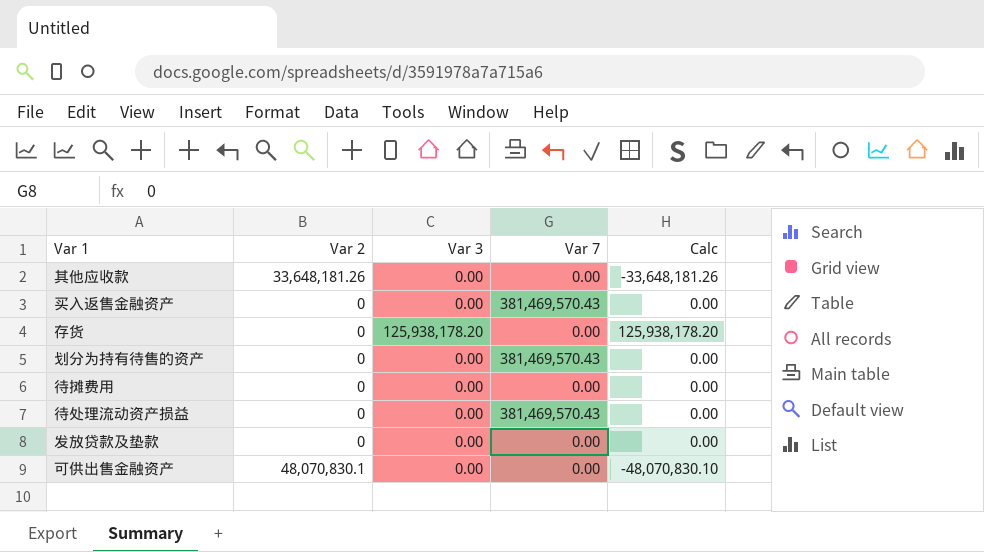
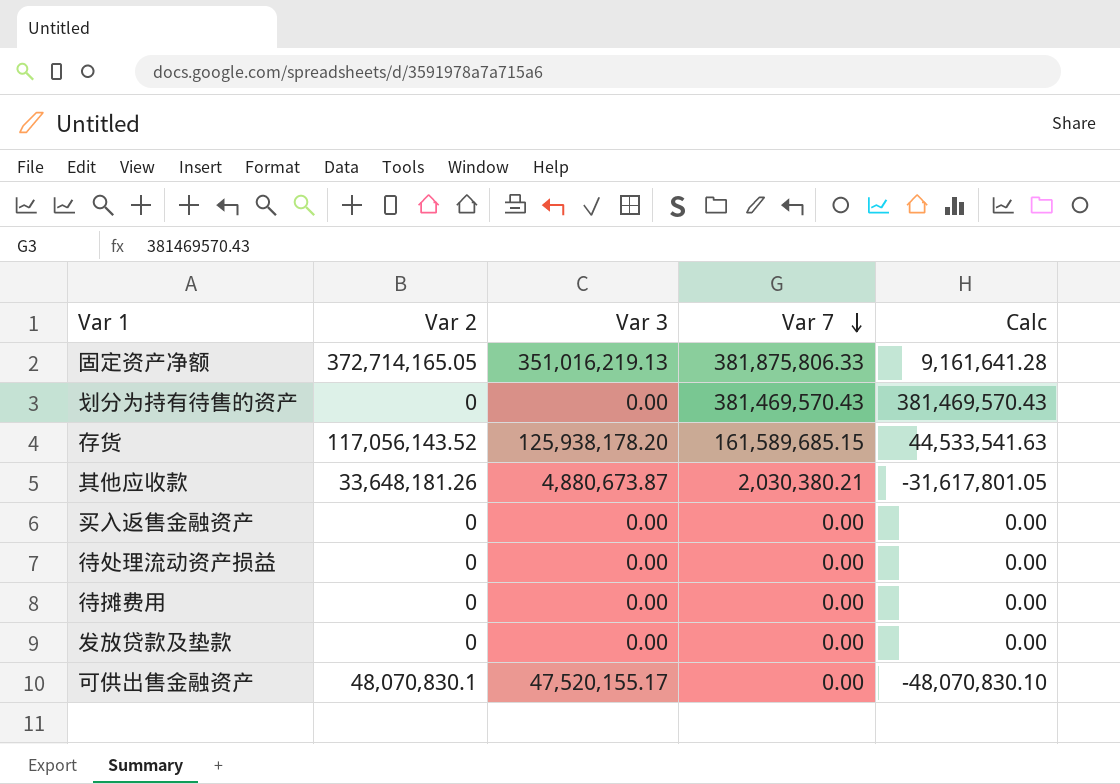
row order: none -> Var 7 descending
column Calc | formula: [Var 3] - [Var 2] -> [Var 7] - [Var 2]
row 固定资产净额: none -> 372,714,165.05 | 351,016,219.13 | 381,875,806.33 | 9,161,641.28
存货 | Var 2: 0 -> 117,056,143.52
存货 | Var 7: 0.00 -> 161,589,685.15
其他应收款 | Var 3: 0.00 -> 4,880,673.87
其他应收款 | Var 7: 0.00 -> 2,030,380.21
买入返售金融资产 | Var 7: 381,469,570.43 -> 0.00
待处理流动资产损益 | Var 7: 381,469,570.43 -> 0.00
可供出售金融资产 | Var 3: 0.00 -> 47,520,155.17

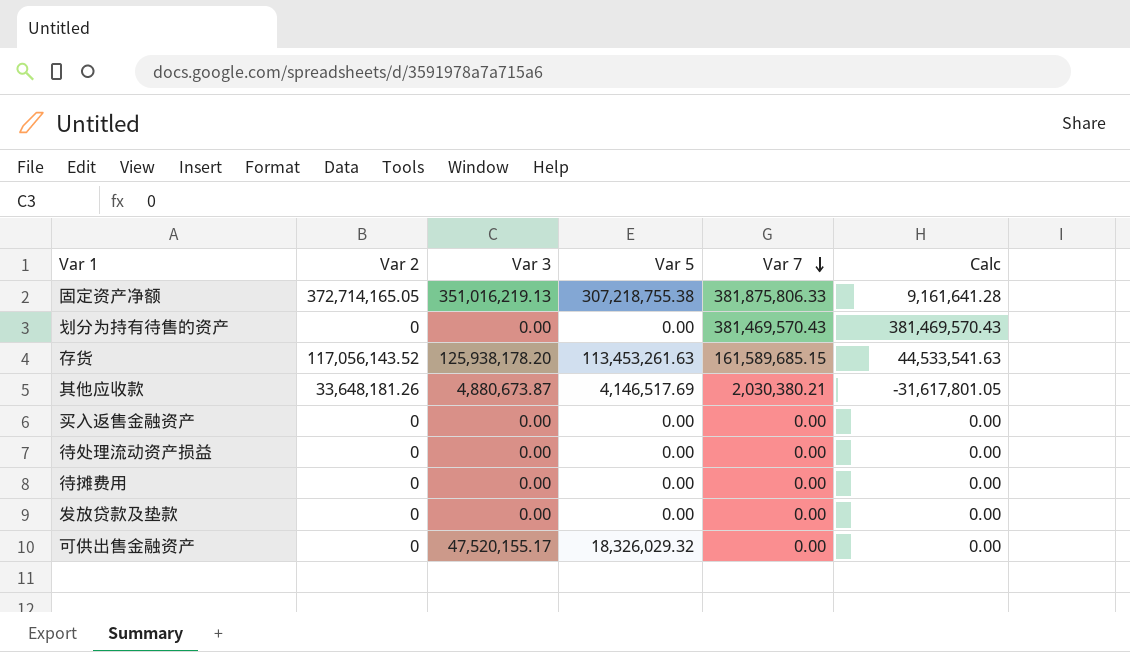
column Var 5 | position: none -> 4
可供出售金融资产 | Var 2: 48,070,830.1 -> 0
可供出售金融资产 | Calc: -48,070,830.10 -> 0.00

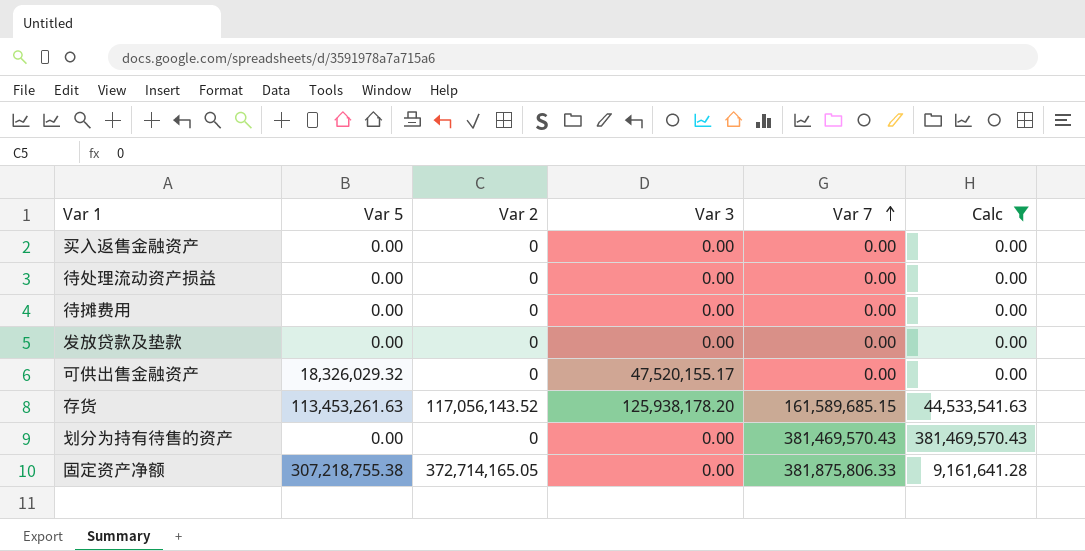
filter: none -> Calc != -31,617,801.05
row order: Var 7 descending -> Var 7 ascending
column Var 5 | position: 4 -> 2
固定资产净额 | Var 3: 351,016,219.13 -> 0.00

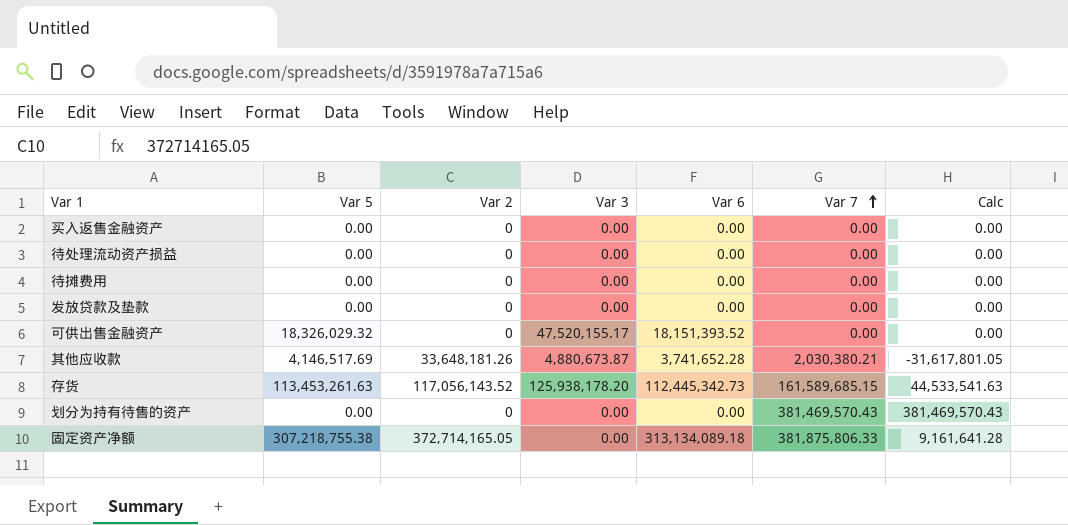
filter: Calc != -31,617,801.05 -> none
column Var 6 | position: none -> 5

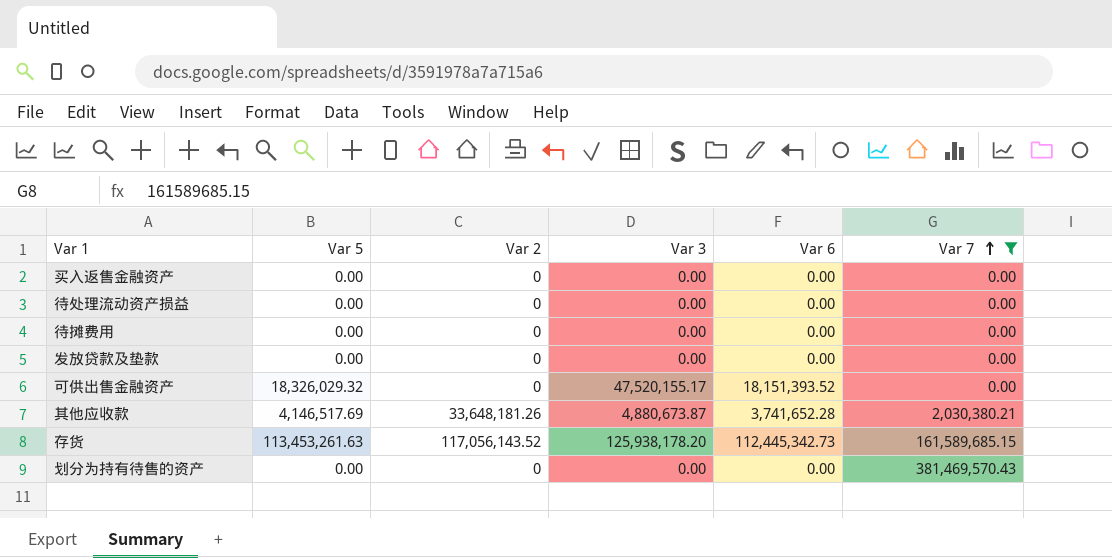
filter: none -> Var 7 != 381,875,806.33
column Calc | formula: [Var 7] - [Var 2] -> none

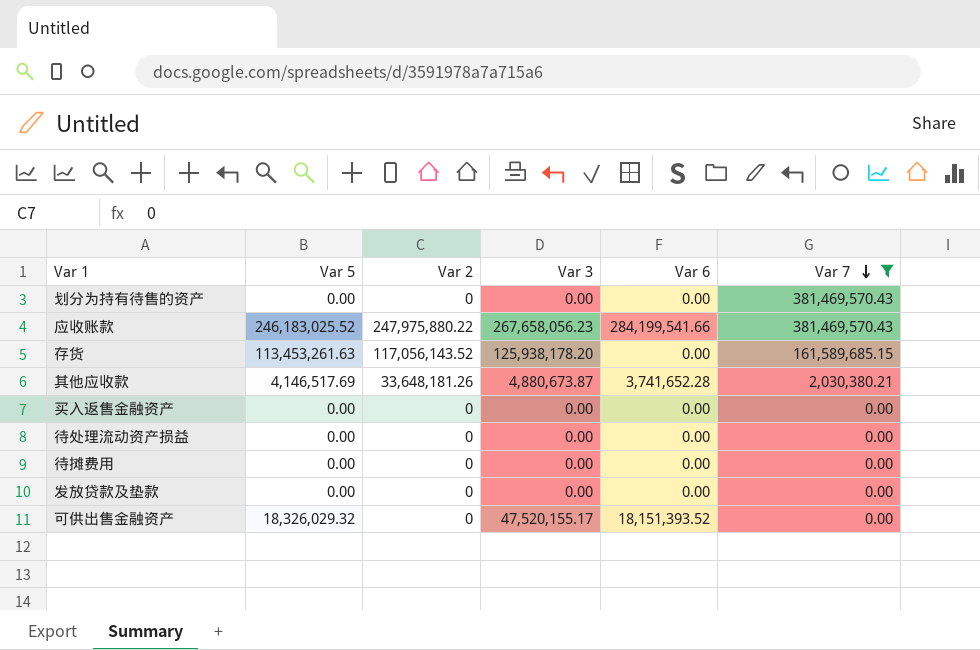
row order: Var 7 ascending -> Var 7 descending
row 应收账款: none -> 246,183,025.52 | 247,975,880.22 | 267,658,056.23 | 284,199,541.66 | 381,469,570.43
存货 | Var 6: 112,445,342.73 -> 0.00

